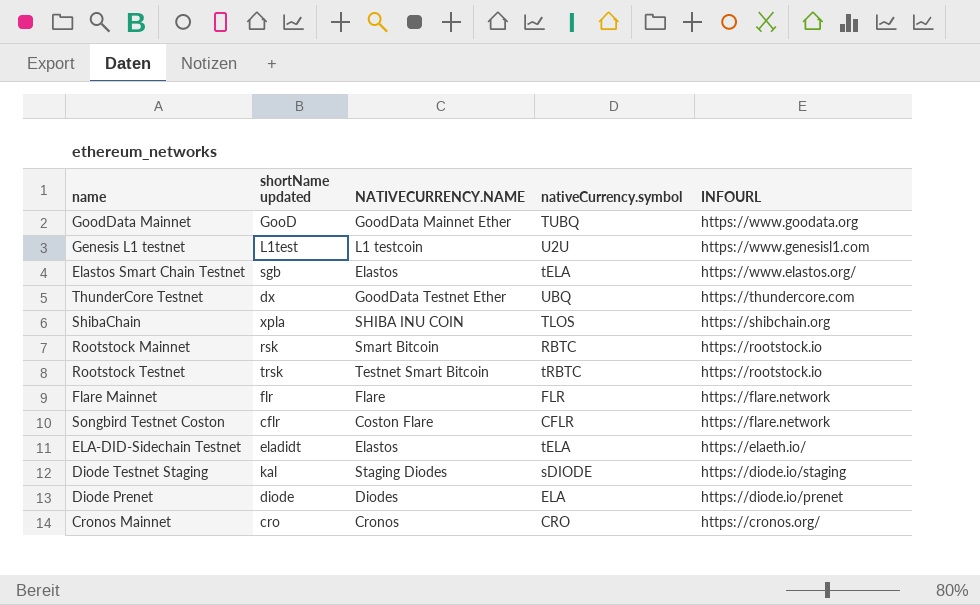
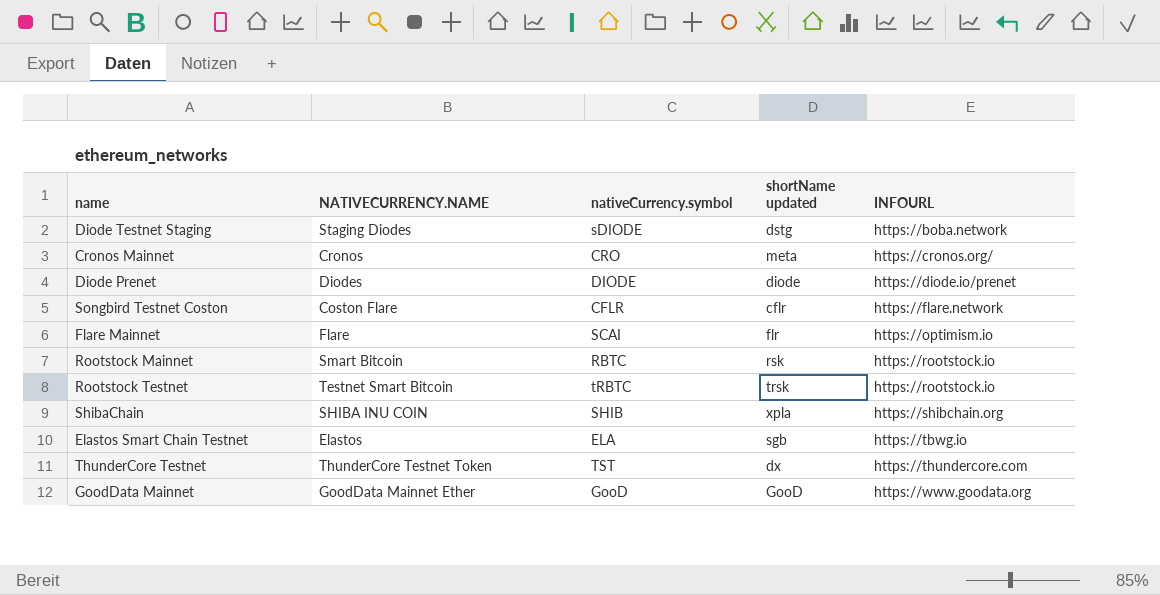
row order: INFOURL descending -> INFOURL ascending
column shortName updated | position: 2 -> 4
row Genesis L1 testnet: L1test | L1 testcoin | U2U | https://www.genesisl1.com -> none
row ELA-DID-Sidechain Testnet: eladidt | Elastos | tELA | https://elaeth.io/ -> none
Diode Testnet Staging | shortName updated: kal -> dstg
Diode Testnet Staging | INFOURL: https://diode.io/staging -> https://boba.network
Cronos Mainnet | shortName updated: cro -> meta
Diode Prenet | nativeCurrency.symbol: ELA -> DIODE
Flare Mainnet | nativeCurrency.symbol: FLR -> SCAI
Flare Mainnet | INFOURL: https://flare.network -> https://optimism.io
ShibaChain | nativeCurrency.symbol: TLOS -> SHIB
Elastos Smart Chain Testnet | nativeCurrency.symbol: tELA -> ELA
Elastos Smart Chain Testnet | INFOURL: https://www.elastos.org/ -> https://tbwg.io
ThunderCore Testnet | NATIVECURRENCY.NAME: GoodData Testnet Ether -> ThunderCore Testnet Token
ThunderCore Testnet | nativeCurrency.symbol: UBQ -> TST
GoodData Mainnet | nativeCurrency.symbol: TUBQ -> GooD

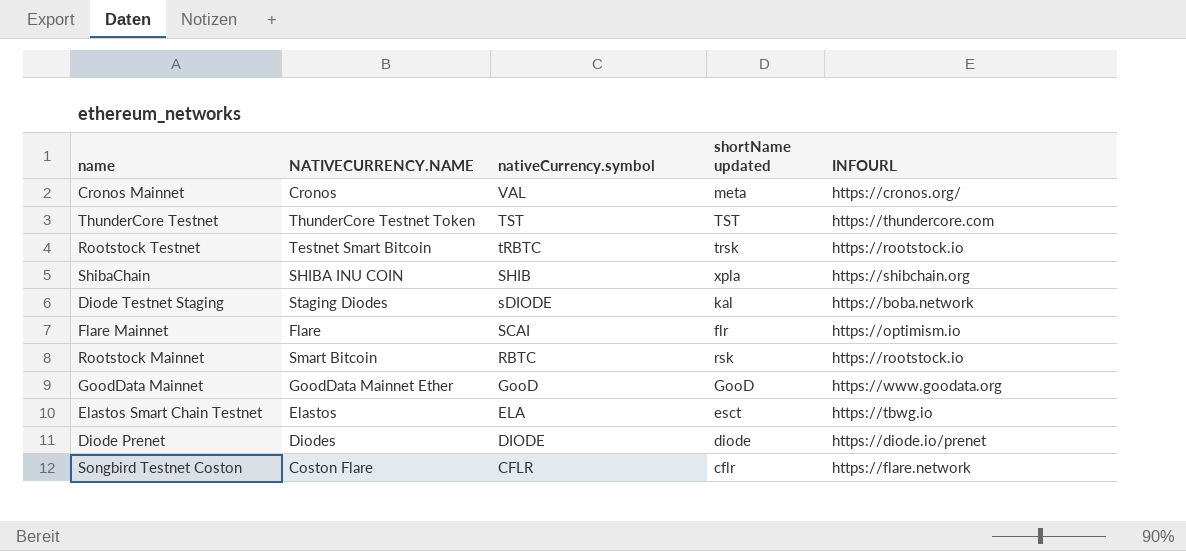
row order: INFOURL ascending -> nativeCurrency.symbol descending
Cronos Mainnet | nativeCurrency.symbol: CRO -> VAL
ThunderCore Testnet | shortName updated: dx -> TST
Diode Testnet Staging | shortName updated: dstg -> kal
Elastos Smart Chain Testnet | shortName updated: sgb -> esct

